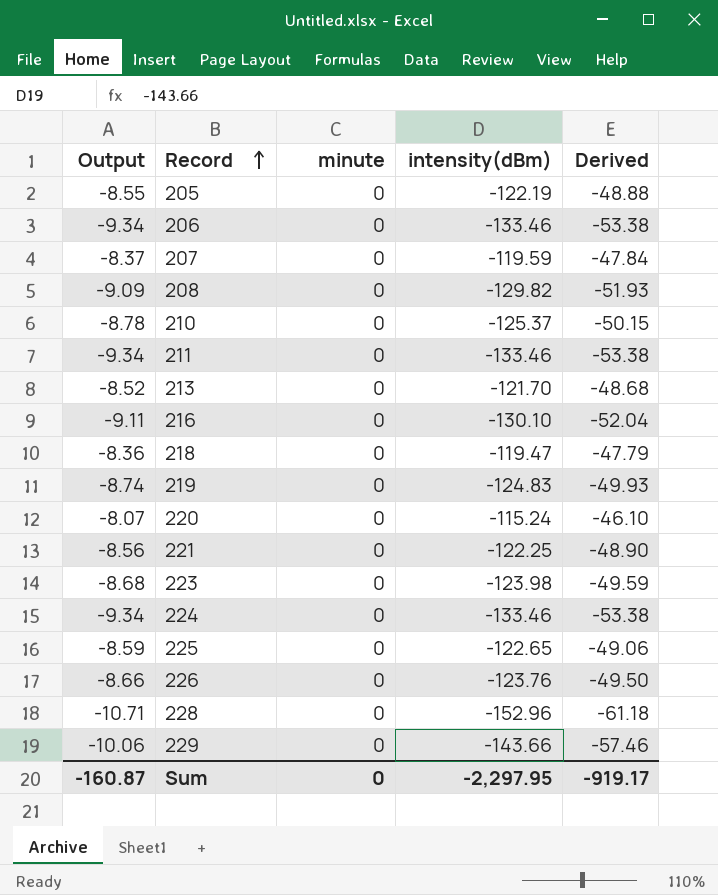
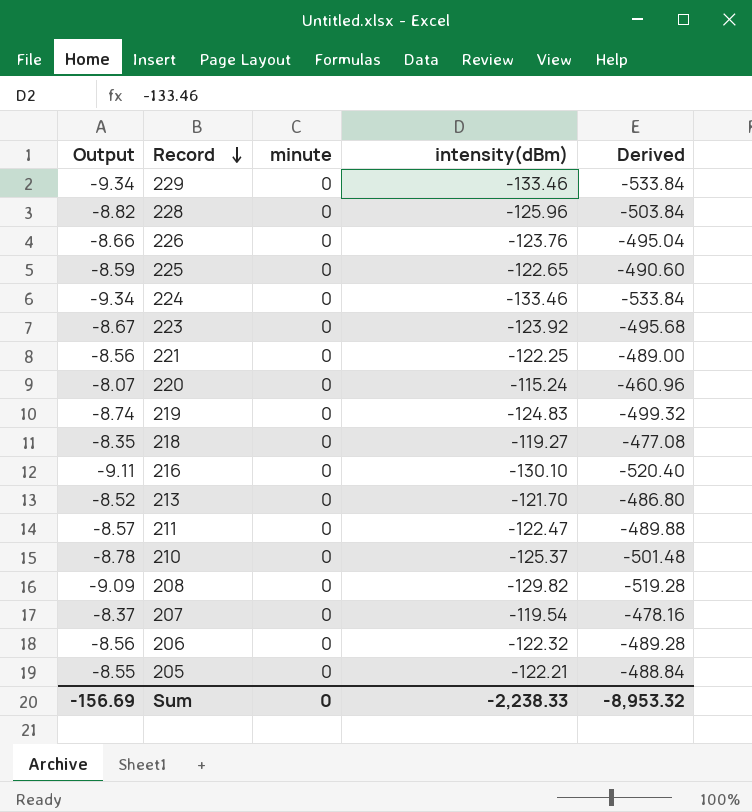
row order: Record ascending -> Record descending
column Derived | formula: [intensity(dBm)] * 0.4 -> [intensity(dBm)] * 4
229 | Output: -10.06 -> -9.34
229 | intensity(dBm): -143.66 -> -133.46
228 | Output: -10.71 -> -8.82
228 | intensity(dBm): -152.96 -> -125.96
223 | Output: -8.68 -> -8.67
223 | intensity(dBm): -123.98 -> -123.92
218 | Output: -8.36 -> -8.35
218 | intensity(dBm): -119.47 -> -119.27
211 | Output: -9.34 -> -8.57
211 | intensity(dBm): -133.46 -> -122.47
207 | intensity(dBm): -119.59 -> -119.54
206 | Output: -9.34 -> -8.56
206 | intensity(dBm): -133.46 -> -122.32
205 | intensity(dBm): -122.19 -> -122.21
Sum | Output: -160.87 -> -156.69
Sum | intensity(dBm): -2,297.95 -> -2,238.33
Sum | Derived: -919.17 -> -8,953.32

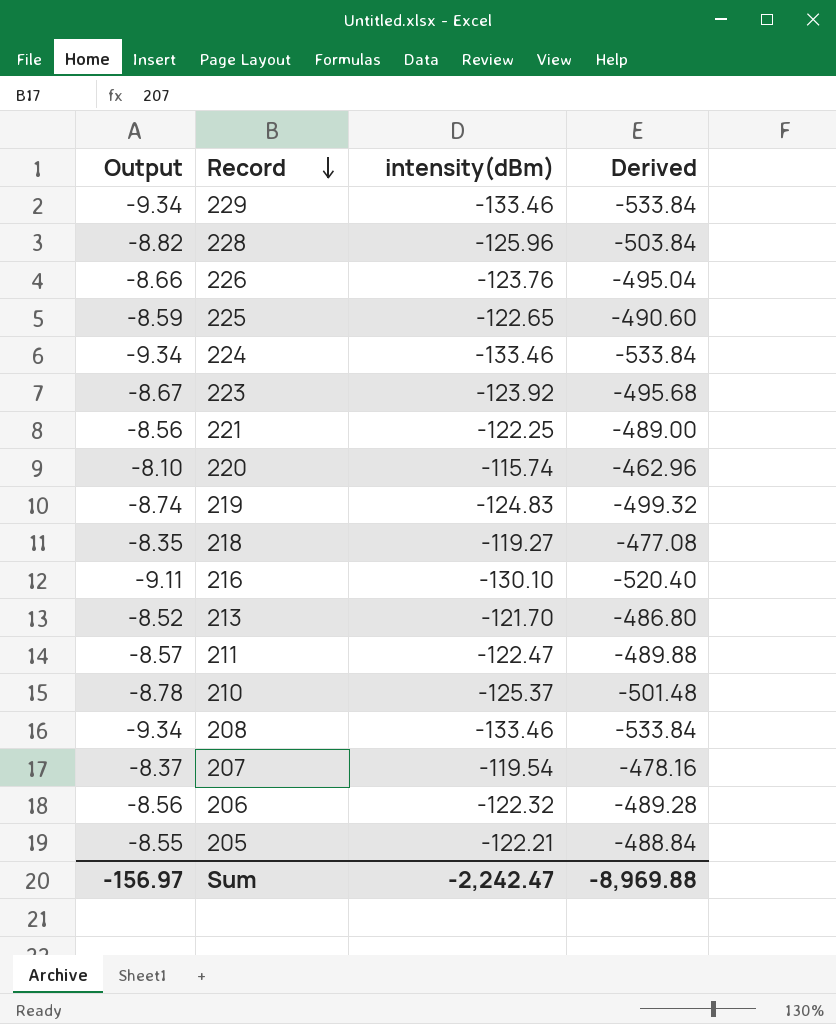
column minute | position: 3 -> none
220 | Output: -8.07 -> -8.10
220 | intensity(dBm): -115.24 -> -115.74
220 | Derived: -460.96 -> -462.96
208 | Output: -9.09 -> -9.34
208 | intensity(dBm): -129.82 -> -133.46
208 | Derived: -519.28 -> -533.84
Sum | Output: -156.69 -> -156.97
Sum | intensity(dBm): -2,238.33 -> -2,242.47
Sum | Derived: -8,953.32 -> -8,969.88

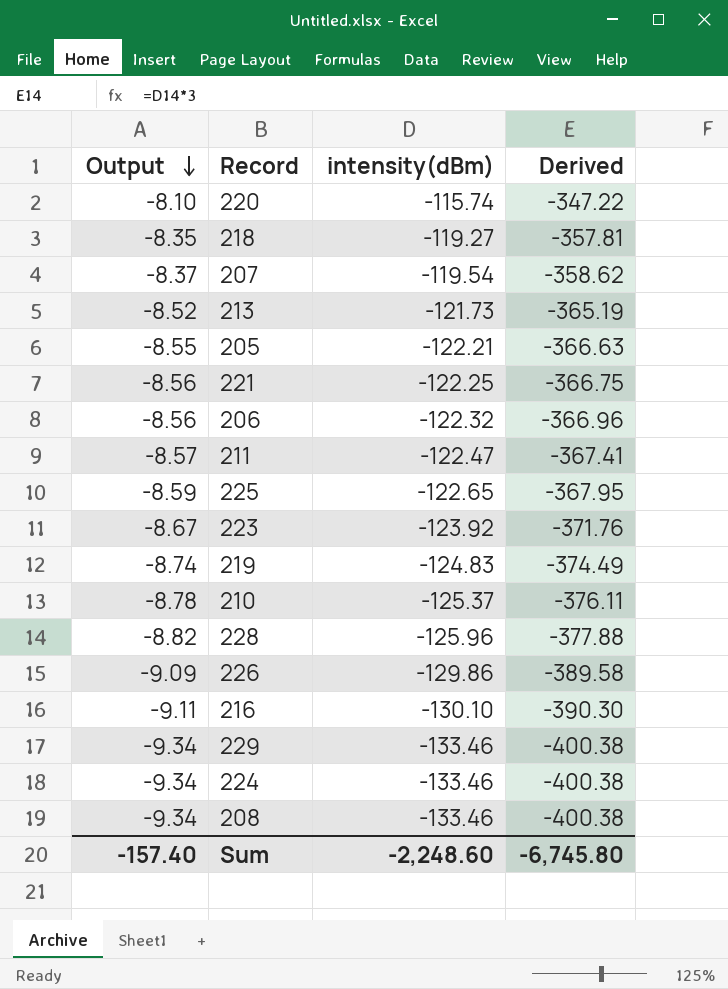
row order: Record descending -> Output descending
column Derived | formula: [intensity(dBm)] * 4 -> [intensity(dBm)] * 3
213 | intensity(dBm): -121.70 -> -121.73
226 | Output: -8.66 -> -9.09
226 | intensity(dBm): -123.76 -> -129.86
Sum | Output: -156.97 -> -157.40
Sum | intensity(dBm): -2,242.47 -> -2,248.60
Sum | Derived: -8,969.88 -> -6,745.80

